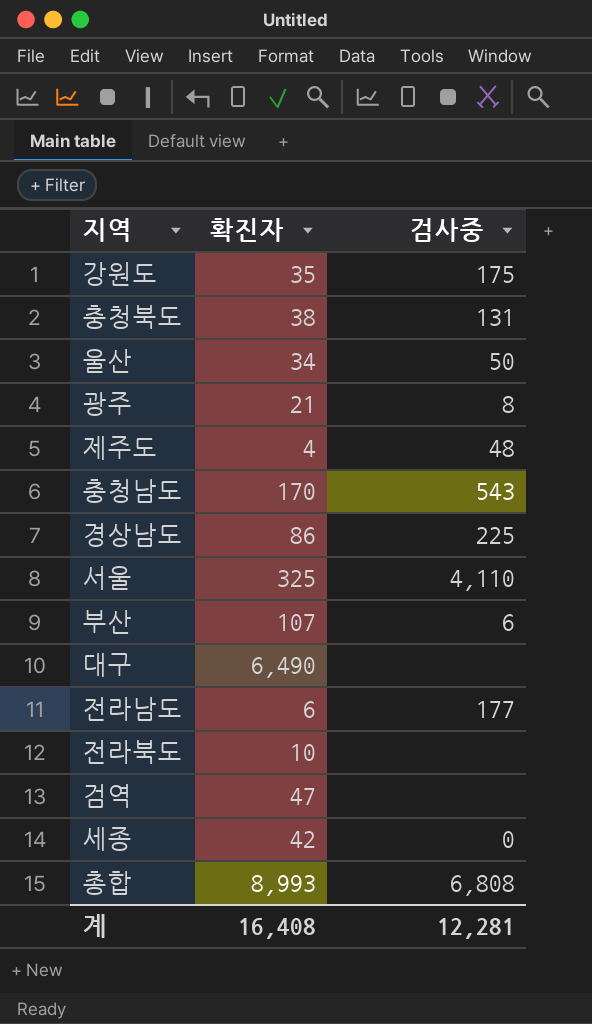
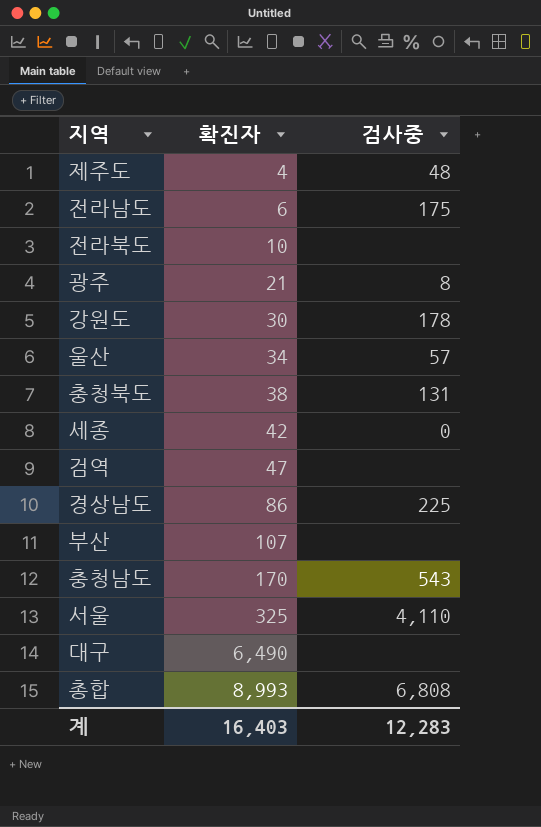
row order: none -> 확진자 ascending
전라남도 | 검사중: 177 -> 175
강원도 | 확진자: 35 -> 30
강원도 | 검사중: 175 -> 178
울산 | 검사중: 50 -> 57
부산 | 검사중: 6 -> none
계 | 확진자: 16,408 -> 16,403
계 | 검사중: 12,281 -> 12,283

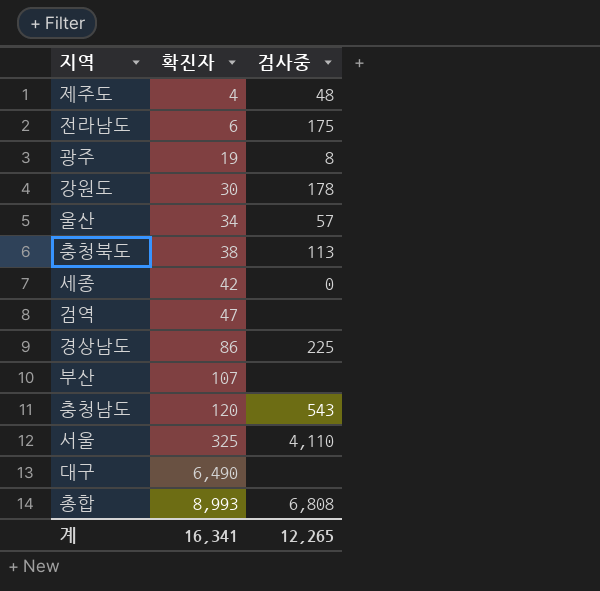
row 전라북도: 10 | none -> none
광주 | 확진자: 21 -> 19
충청북도 | 검사중: 131 -> 113
충청남도 | 확진자: 170 -> 120
계 | 확진자: 16,403 -> 16,341
계 | 검사중: 12,283 -> 12,265

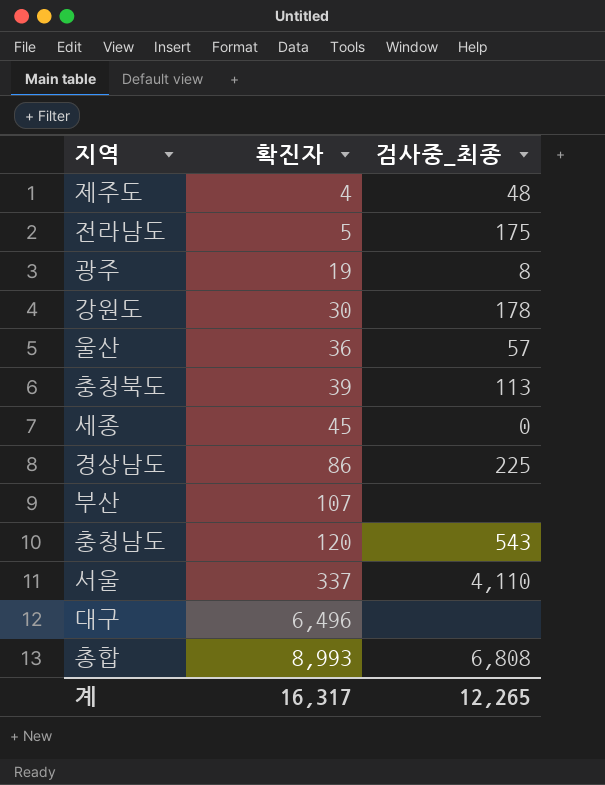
column name: 검사중 -> 검사중_최종
row 검역: 47 | none -> none
전라남도 | 확진자: 6 -> 5
울산 | 확진자: 34 -> 36
충청북도 | 확진자: 38 -> 39
세종 | 확진자: 42 -> 45
서울 | 확진자: 325 -> 337
대구 | 확진자: 6,490 -> 6,496
계 | 확진자: 16,341 -> 16,317

